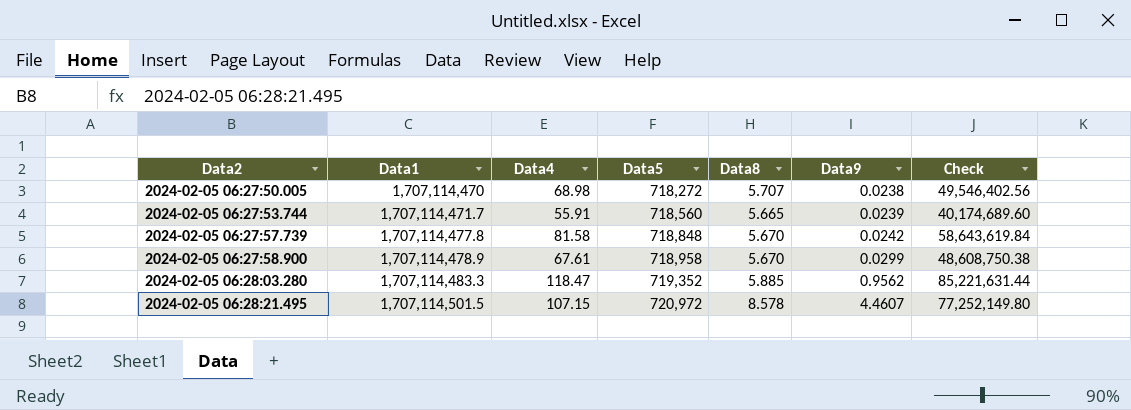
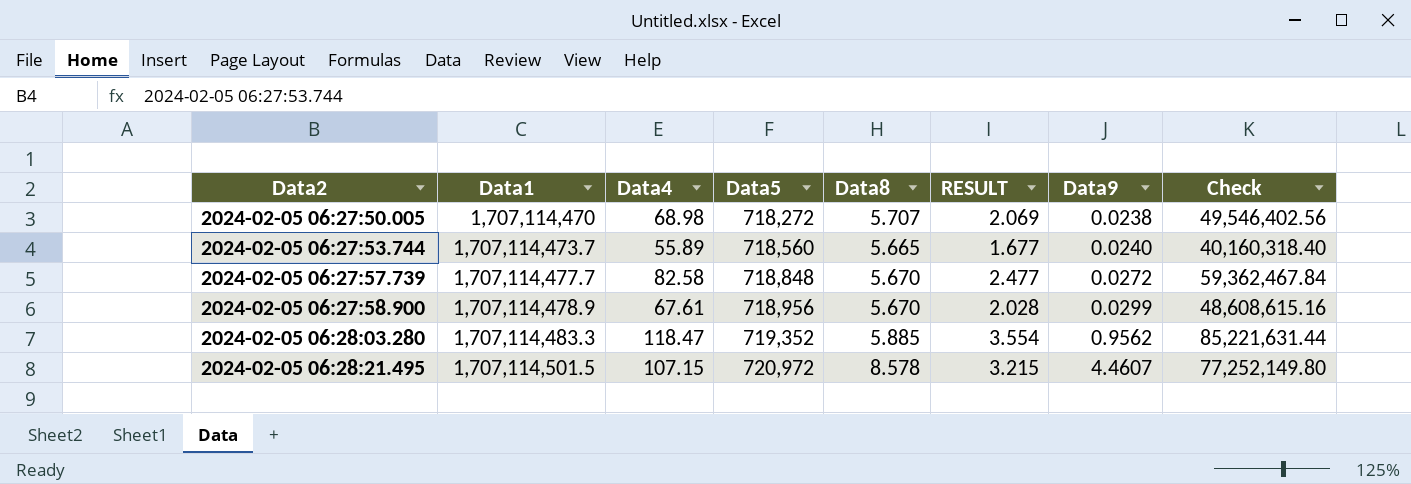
column RESULT | formula: none -> [Data4] * 0.03
2024-02-05 06:27:53.744 | Data1: 1,707,114,471.7 -> 1,707,114,473.7
2024-02-05 06:27:53.744 | Data4: 55.91 -> 55.89
2024-02-05 06:27:53.744 | Data9: 0.0239 -> 0.0240
2024-02-05 06:27:53.744 | Check: 40,174,689.60 -> 40,160,318.40
2024-02-05 06:27:57.739 | Data1: 1,707,114,477.8 -> 1,707,114,477.7
2024-02-05 06:27:57.739 | Data4: 81.58 -> 82.58
2024-02-05 06:27:57.739 | Data9: 0.0242 -> 0.0272
2024-02-05 06:27:57.739 | Check: 58,643,619.84 -> 59,362,467.84
2024-02-05 06:27:58.900 | Data5: 718,958 -> 718,956
2024-02-05 06:27:58.900 | Check: 48,608,750.38 -> 48,608,615.16

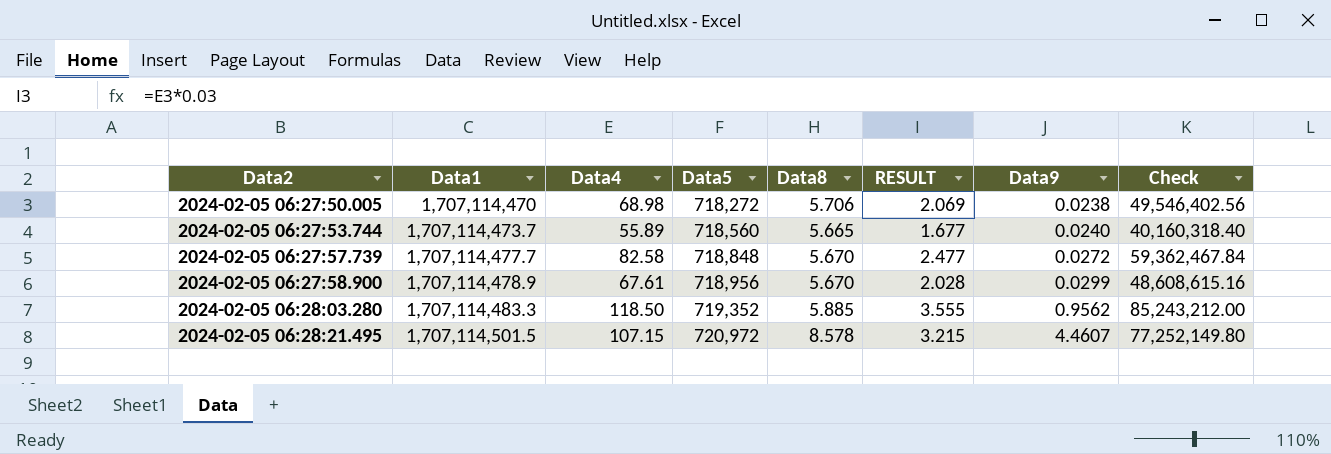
2024-02-05 06:27:50.005 | Data8: 5.707 -> 5.706
2024-02-05 06:28:03.280 | Data4: 118.47 -> 118.50
2024-02-05 06:28:03.280 | RESULT: 3.554 -> 3.555
2024-02-05 06:28:03.280 | Check: 85,221,631.44 -> 85,243,212.00

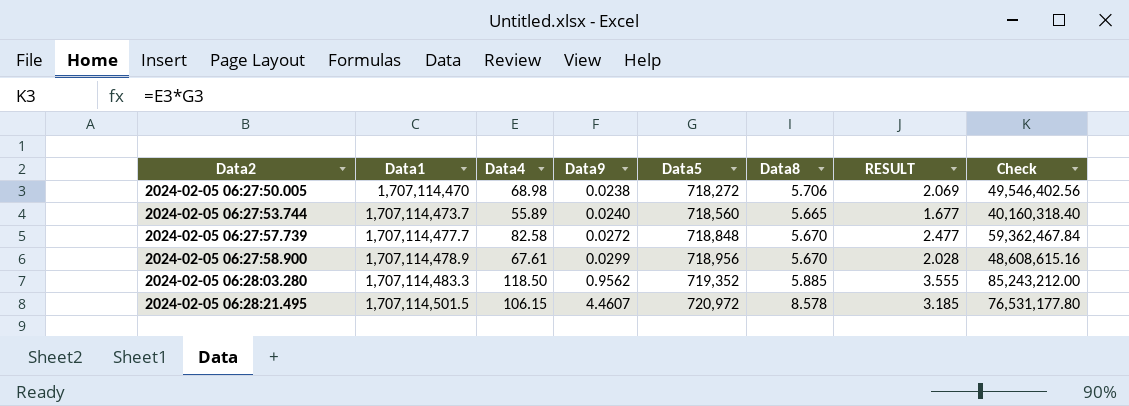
column Data9 | position: 7 -> 4
2024-02-05 06:28:21.495 | Data4: 107.15 -> 106.15
2024-02-05 06:28:21.495 | RESULT: 3.215 -> 3.185
2024-02-05 06:28:21.495 | Check: 77,252,149.80 -> 76,531,177.80

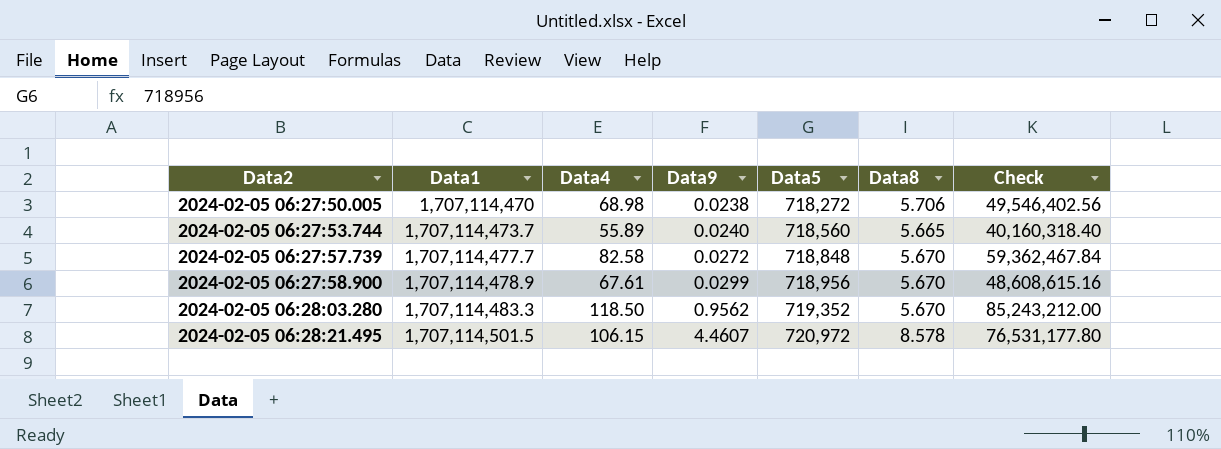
column RESULT | formula: [Data4] * 0.03 -> none
2024-02-05 06:28:03.280 | Data8: 5.885 -> 5.670

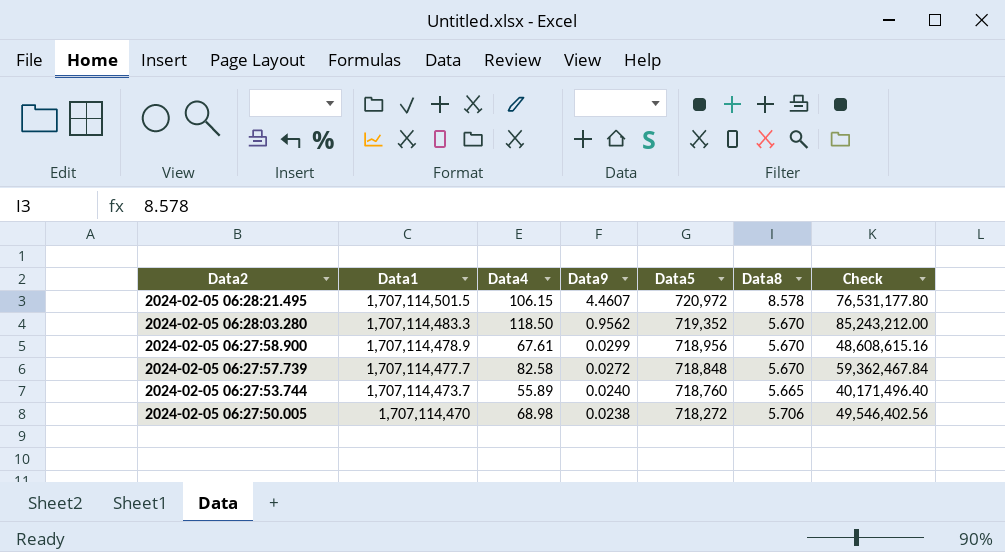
row order: Data2 ascending -> Data2 descending
2024-02-05 06:27:53.744 | Data5: 718,560 -> 718,760
2024-02-05 06:27:53.744 | Check: 40,160,318.40 -> 40,171,496.40

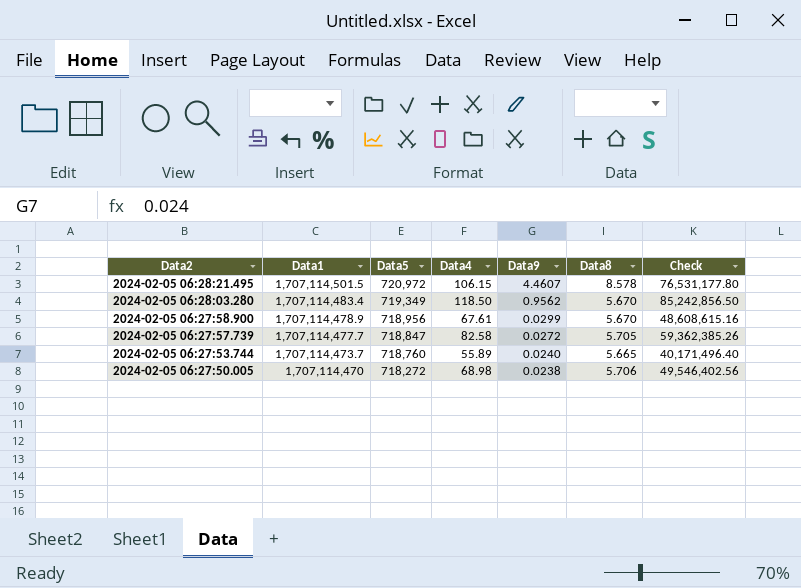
column Data5 | position: 5 -> 3
2024-02-05 06:28:03.280 | Data1: 1,707,114,483.3 -> 1,707,114,483.4
2024-02-05 06:28:03.280 | Data5: 719,352 -> 719,349
2024-02-05 06:28:03.280 | Check: 85,243,212.00 -> 85,242,856.50
2024-02-05 06:27:57.739 | Data5: 718,848 -> 718,847
2024-02-05 06:27:57.739 | Data8: 5.670 -> 5.705
2024-02-05 06:27:57.739 | Check: 59,362,467.84 -> 59,362,385.26

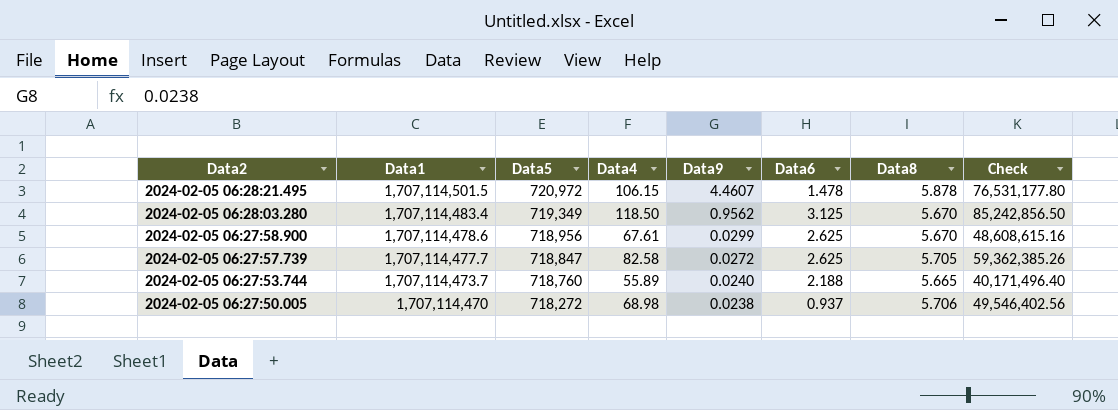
column Data6 | position: none -> 6
2024-02-05 06:28:21.495 | Data8: 8.578 -> 5.878
2024-02-05 06:27:58.900 | Data1: 1,707,114,478.9 -> 1,707,114,478.6

